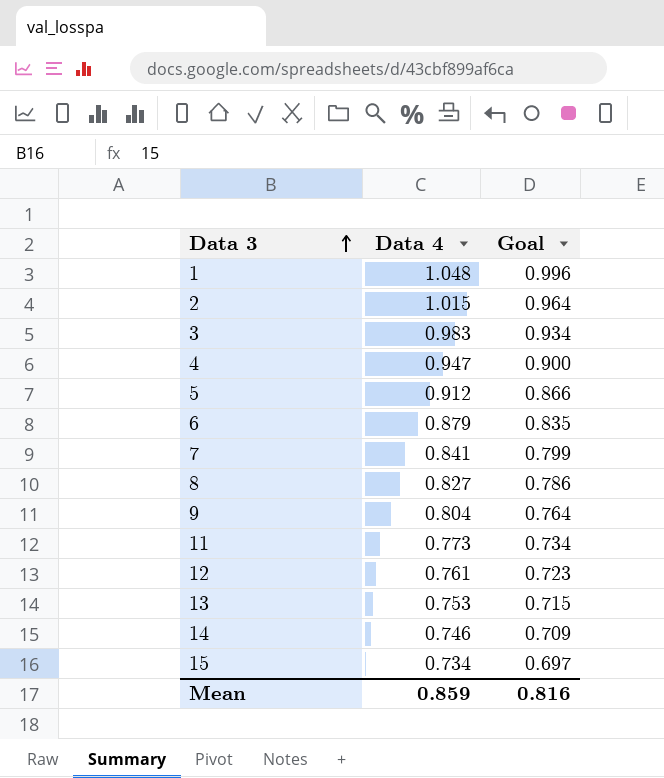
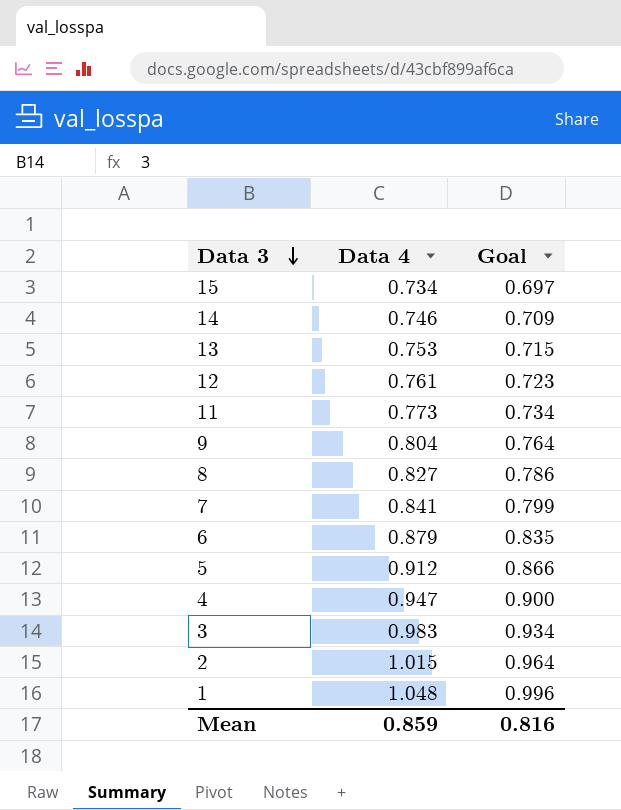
row order: Data 3 ascending -> Data 3 descending

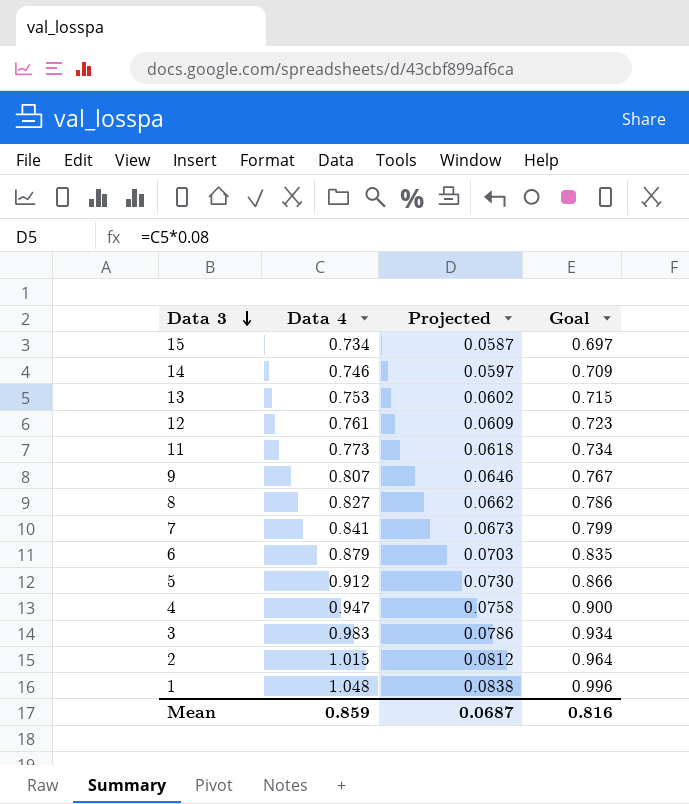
column Projected | formula: none -> [Data 4] * 0.08
9 | Data 4: 0.804 -> 0.807
9 | Goal: 0.764 -> 0.767

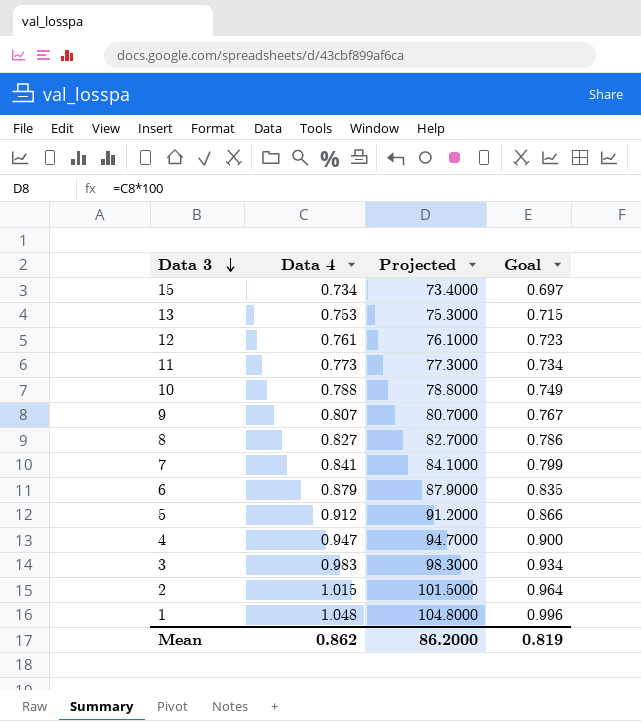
column Projected | formula: [Data 4] * 0.08 -> [Data 4] * 100
row 14: 0.746 | 0.0597 | 0.709 -> none
row 10: none -> 0.788 | 78.8000 | 0.749
Mean | Data 4: 0.859 -> 0.862
Mean | Projected: 0.0687 -> 86.2000
Mean | Goal: 0.816 -> 0.819

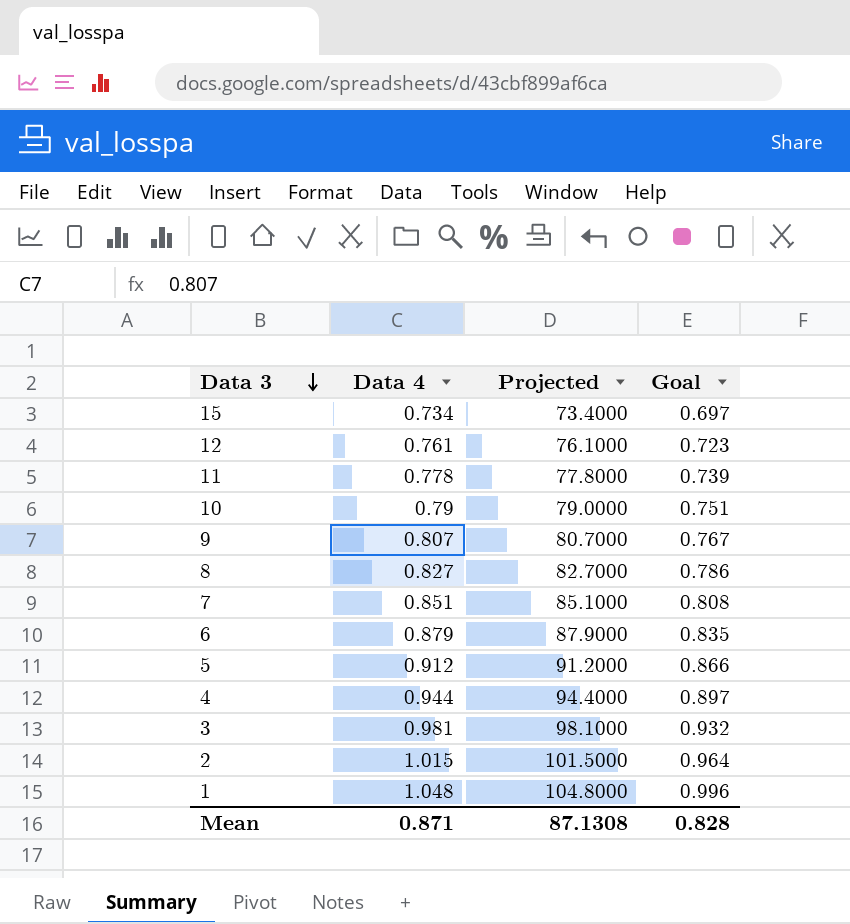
row 13: 0.753 | 75.3000 | 0.715 -> none
11 | Data 4: 0.773 -> 0.778
11 | Projected: 77.3000 -> 77.8000
11 | Goal: 0.734 -> 0.739
10 | Data 4: 0.788 -> 0.79
10 | Projected: 78.8000 -> 79.0000
10 | Goal: 0.749 -> 0.751
7 | Data 4: 0.841 -> 0.851
7 | Projected: 84.1000 -> 85.1000
7 | Goal: 0.799 -> 0.808
4 | Data 4: 0.947 -> 0.944
4 | Projected: 94.7000 -> 94.4000
4 | Goal: 0.900 -> 0.897
3 | Data 4: 0.983 -> 0.981
3 | Projected: 98.3000 -> 98.1000
3 | Goal: 0.934 -> 0.932
Mean | Data 4: 0.862 -> 0.871
Mean | Projected: 86.2000 -> 87.1308
Mean | Goal: 0.819 -> 0.828

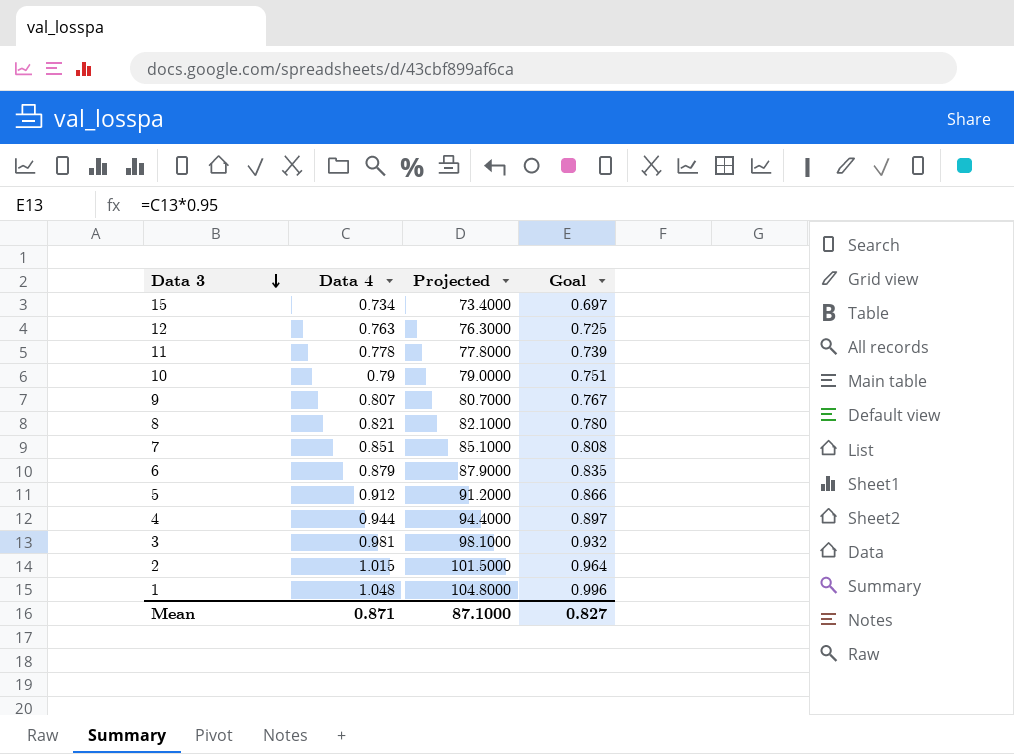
12 | Data 4: 0.761 -> 0.763
12 | Projected: 76.1000 -> 76.3000
12 | Goal: 0.723 -> 0.725
8 | Data 4: 0.827 -> 0.821
8 | Projected: 82.7000 -> 82.1000
8 | Goal: 0.786 -> 0.780
Mean | Projected: 87.1308 -> 87.1000
Mean | Goal: 0.828 -> 0.827

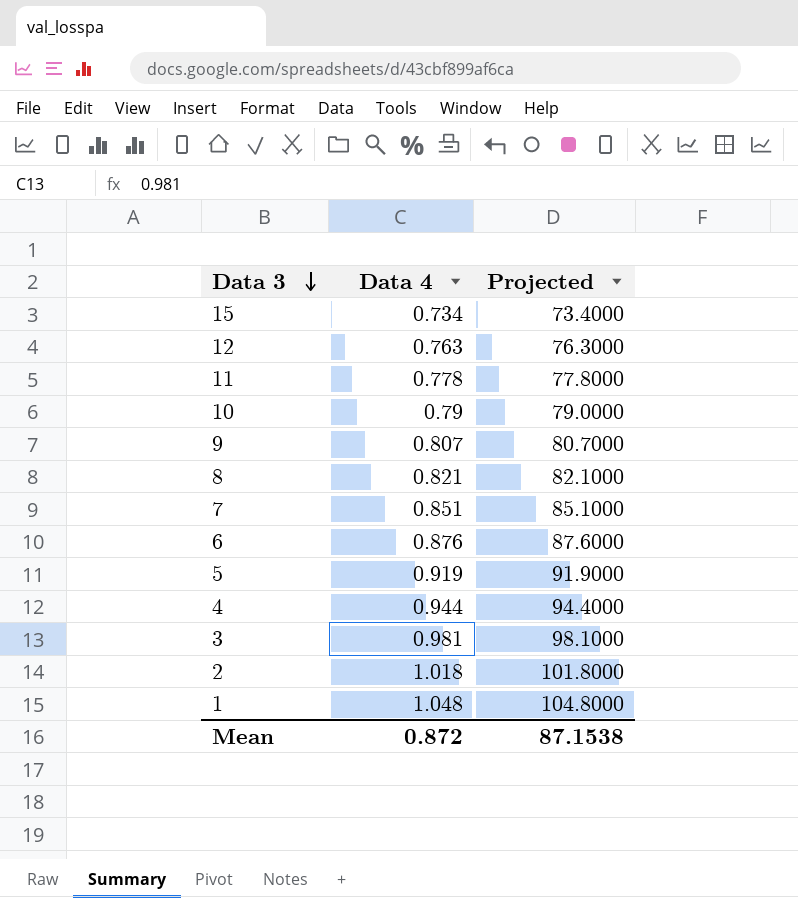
column Goal | formula: [Data 4] * 0.95 -> none
6 | Data 4: 0.879 -> 0.876
6 | Projected: 87.9000 -> 87.6000
5 | Data 4: 0.912 -> 0.919
5 | Projected: 91.2000 -> 91.9000
2 | Data 4: 1.015 -> 1.018
2 | Projected: 101.5000 -> 101.8000
Mean | Data 4: 0.871 -> 0.872
Mean | Projected: 87.1000 -> 87.1538

